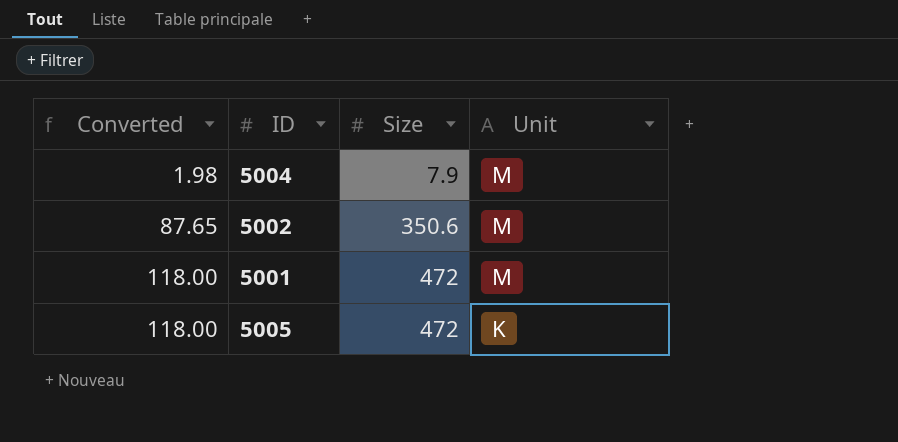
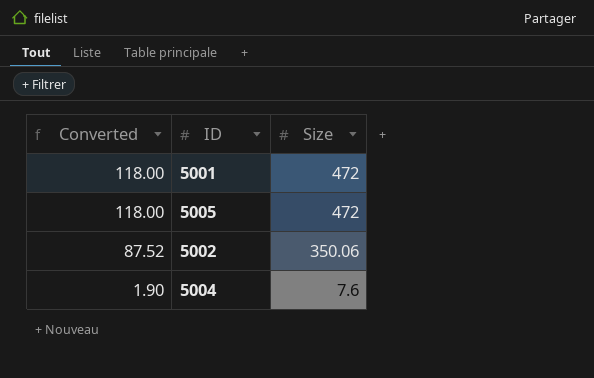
row order: Converted ascending -> Converted descending
column Unit | position: 4 -> none
5002 | Converted: 87.65 -> 87.52
5002 | Size: 350.6 -> 350.06
5004 | Converted: 1.98 -> 1.90
5004 | Size: 7.9 -> 7.6

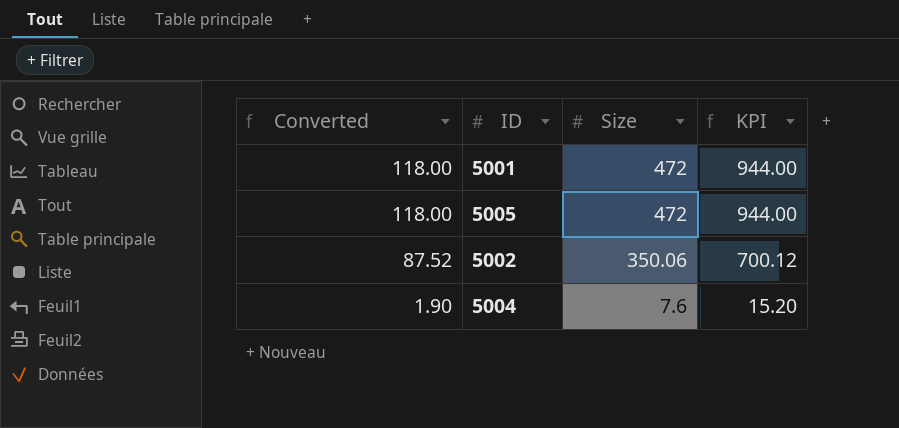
column KPI | formula: none -> [Size] * 2

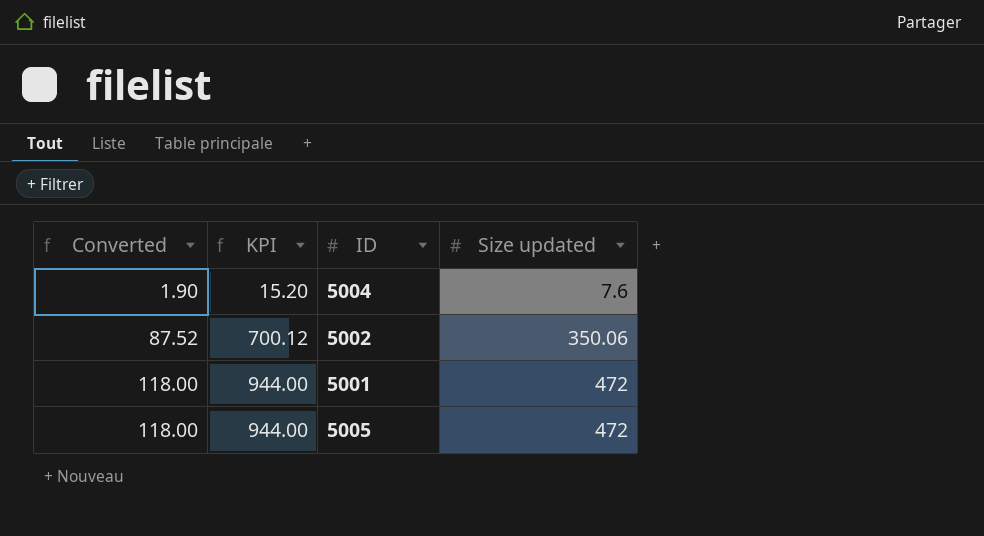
row order: Converted descending -> Converted ascending
column KPI | position: 4 -> 2
column name: Size -> Size updated

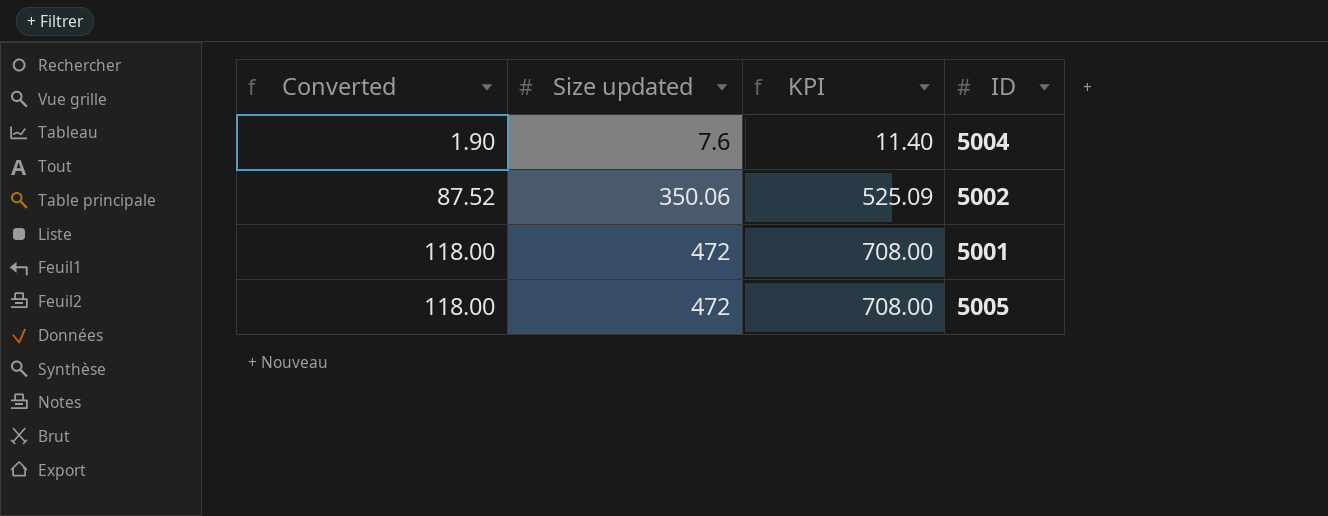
column Size updated | position: 4 -> 2
column KPI | formula: [Size updated] * 2 -> [Size updated] * 1.5

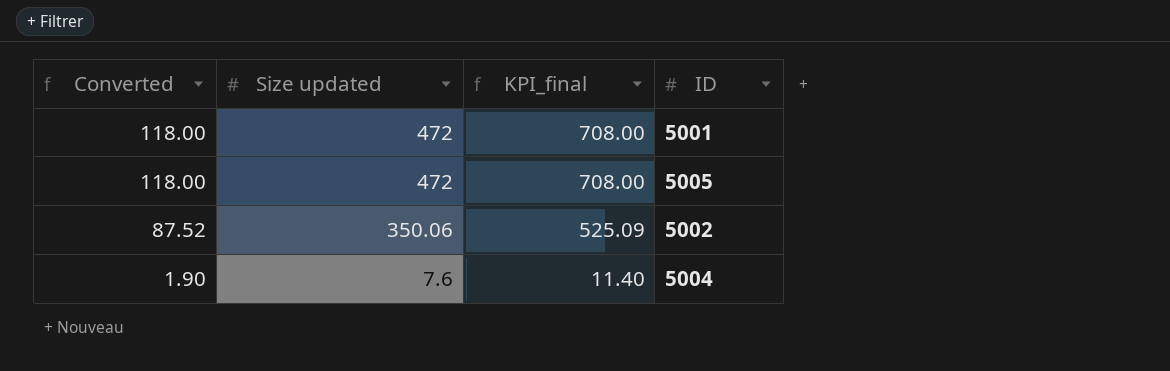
row order: Converted ascending -> Converted descending
column name: KPI -> KPI_final

